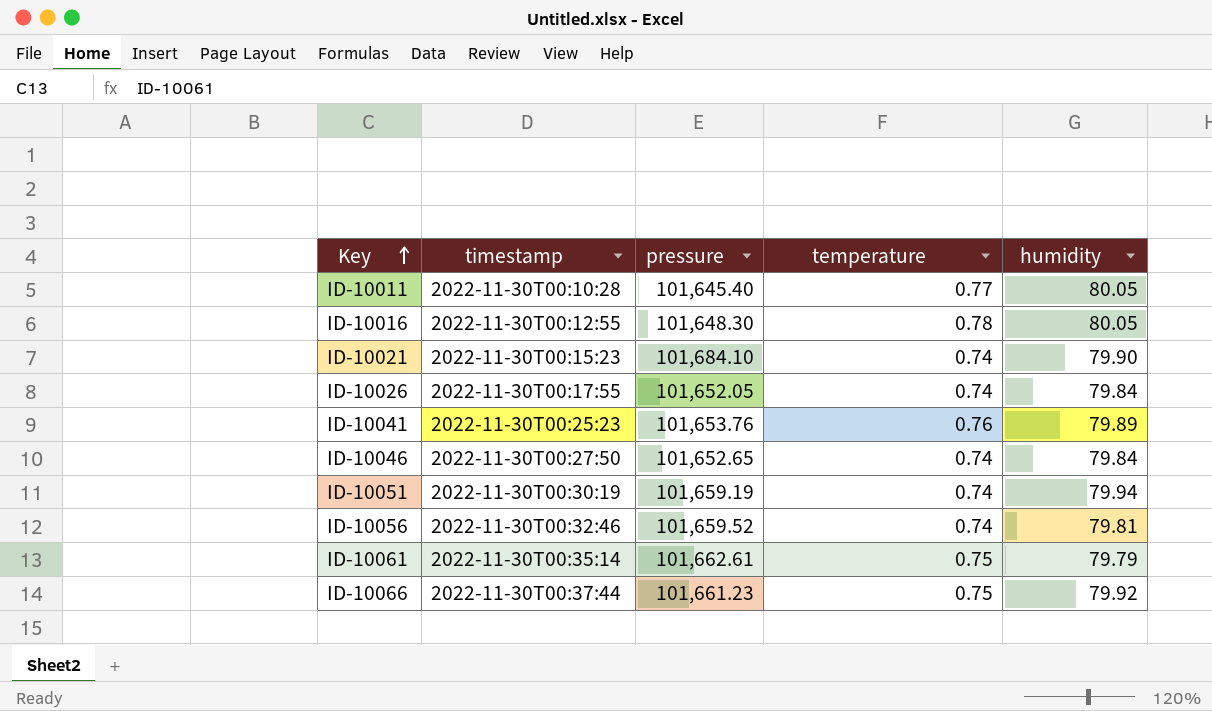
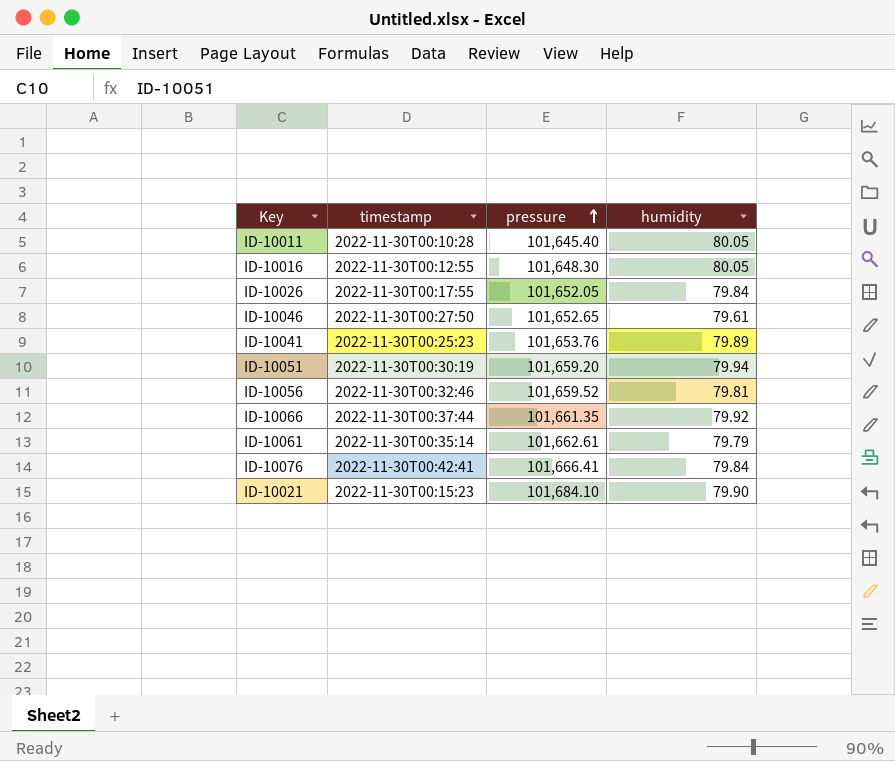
row order: Key ascending -> pressure ascending
column temperature | position: 4 -> none
ID-10046 | humidity: 79.84 -> 79.61
ID-10051 | pressure: 101,659.19 -> 101,659.20
ID-10066 | pressure: 101,661.23 -> 101,661.35
row ID-10076: none -> 2022-11-30T00:42:41 | 101,666.41 | 79.84

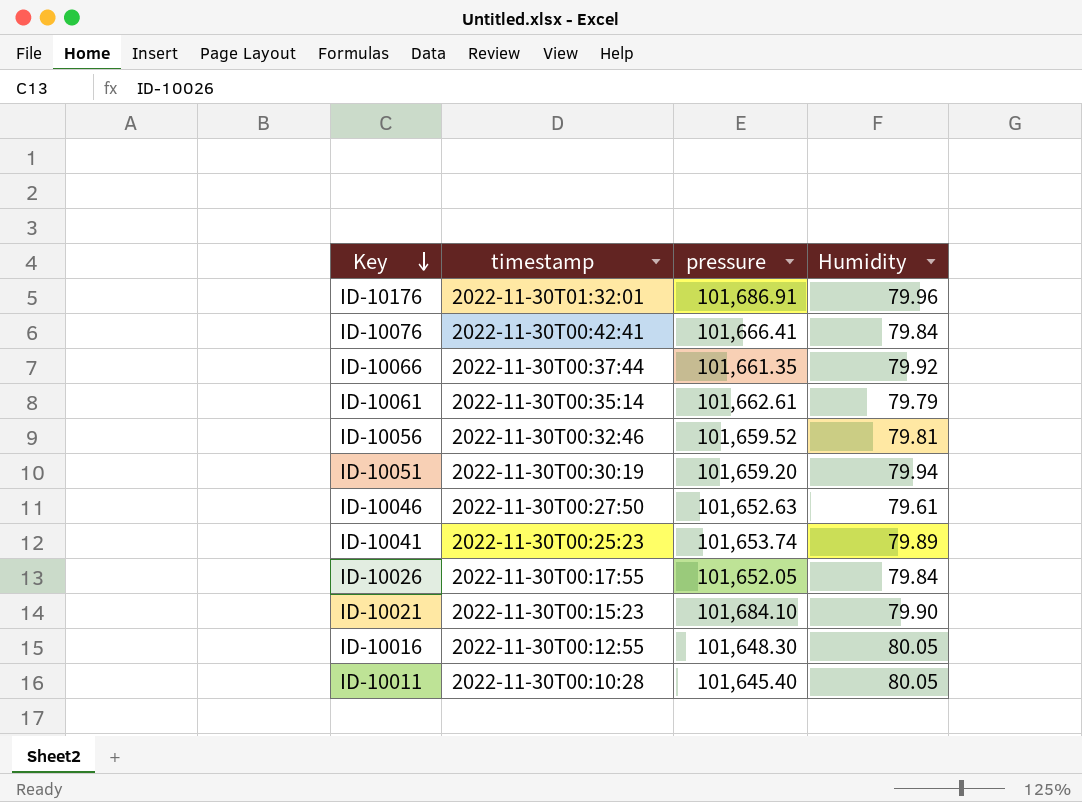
row order: pressure ascending -> Key descending
column name: humidity -> Humidity
row ID-10176: none -> 2022-11-30T01:32:01 | 101,686.91 | 79.96
ID-10046 | pressure: 101,652.65 -> 101,652.63
ID-10041 | pressure: 101,653.76 -> 101,653.74

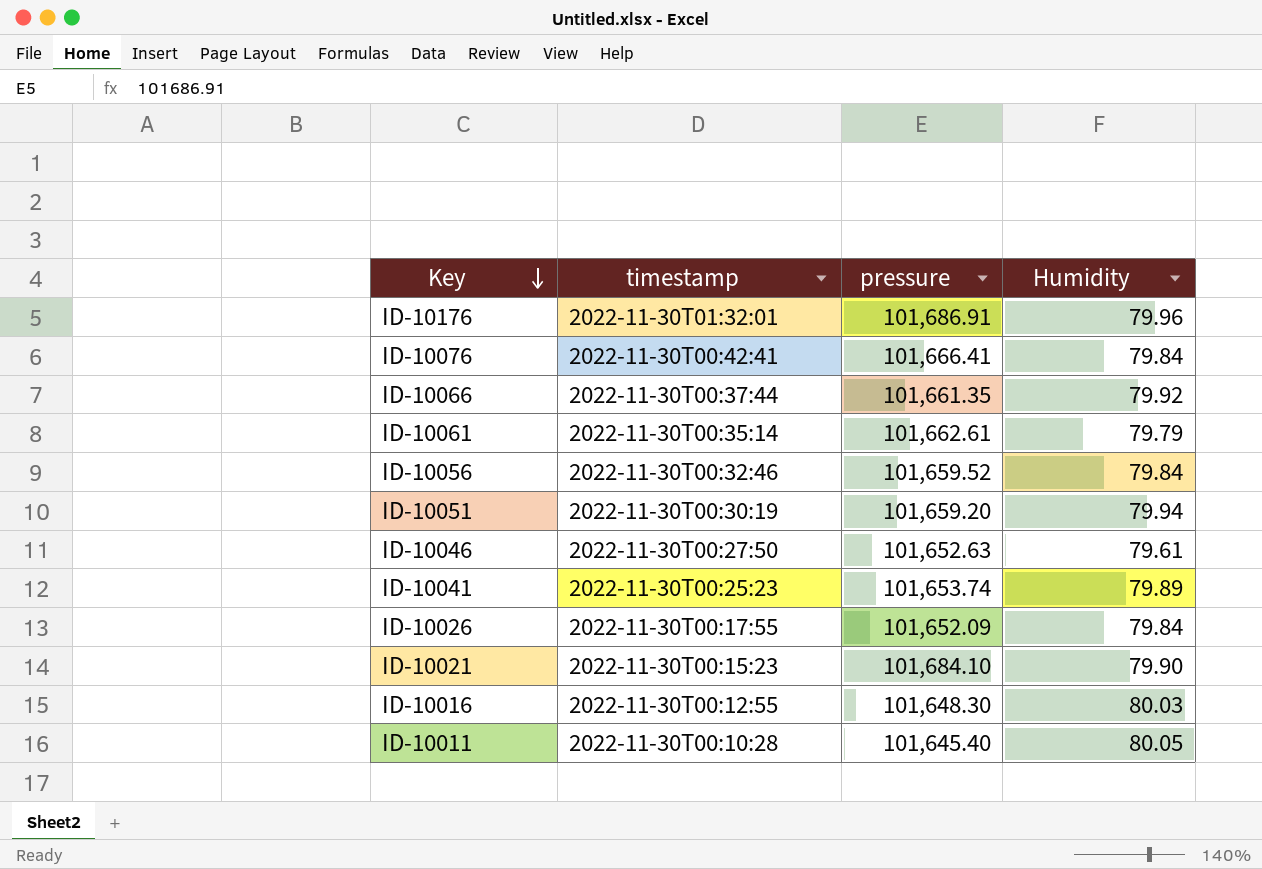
ID-10056 | Humidity: 79.81 -> 79.84
ID-10026 | pressure: 101,652.05 -> 101,652.09
ID-10016 | Humidity: 80.05 -> 80.03

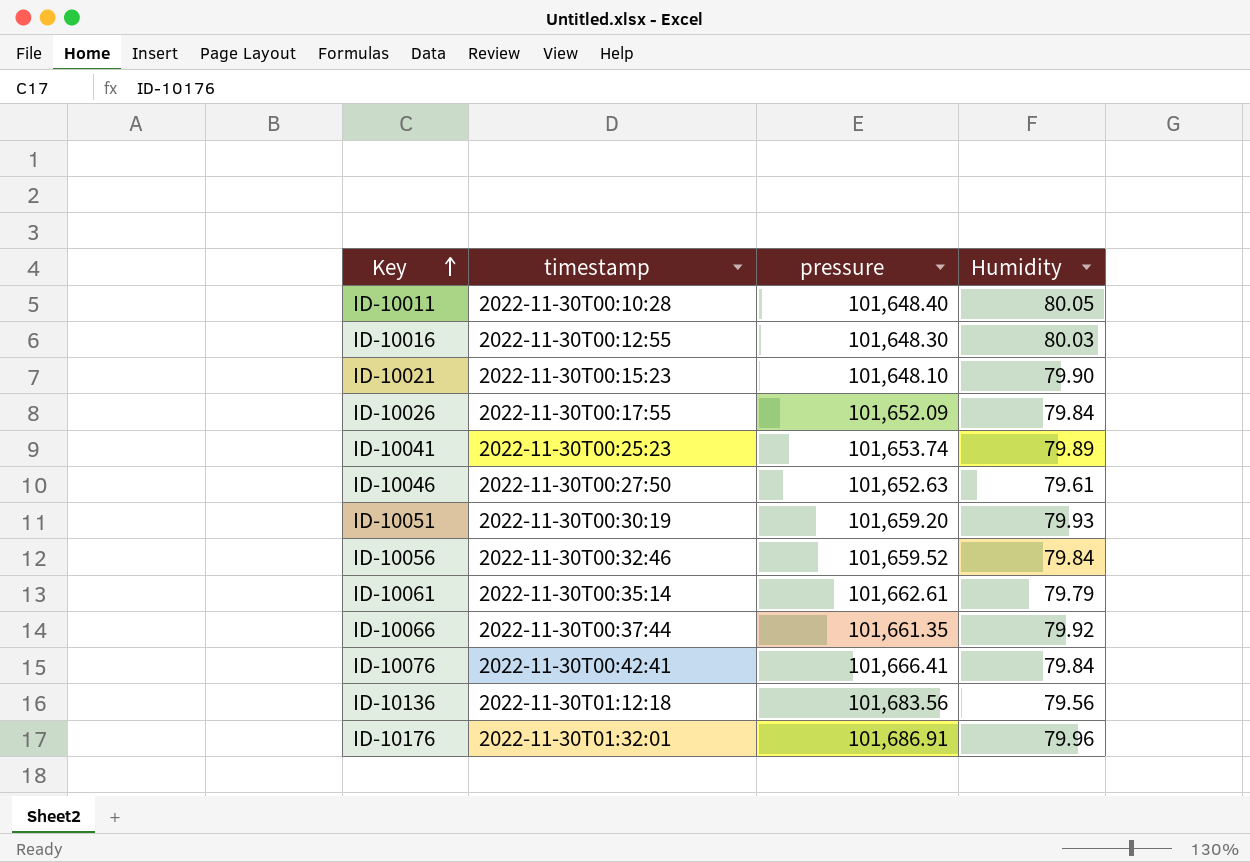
row order: Key descending -> Key ascending
ID-10011 | pressure: 101,645.40 -> 101,648.40
ID-10021 | pressure: 101,684.10 -> 101,648.10
ID-10051 | Humidity: 79.94 -> 79.93
row ID-10136: none -> 2022-11-30T01:12:18 | 101,683.56 | 79.56

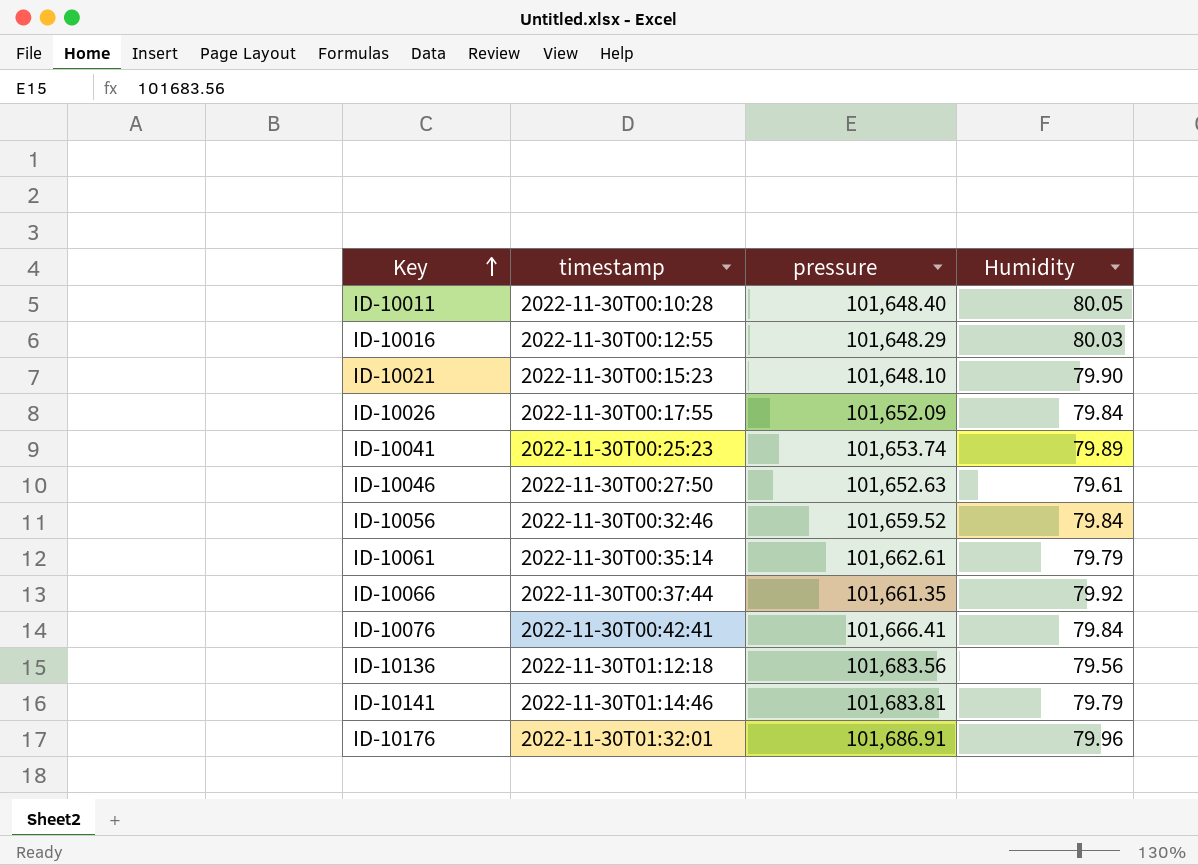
row ID-10051: 2022-11-30T00:30:19 | 101,659.20 | 79.93 -> none
ID-10016 | pressure: 101,648.30 -> 101,648.29
row ID-10141: none -> 2022-11-30T01:14:46 | 101,683.81 | 79.79

